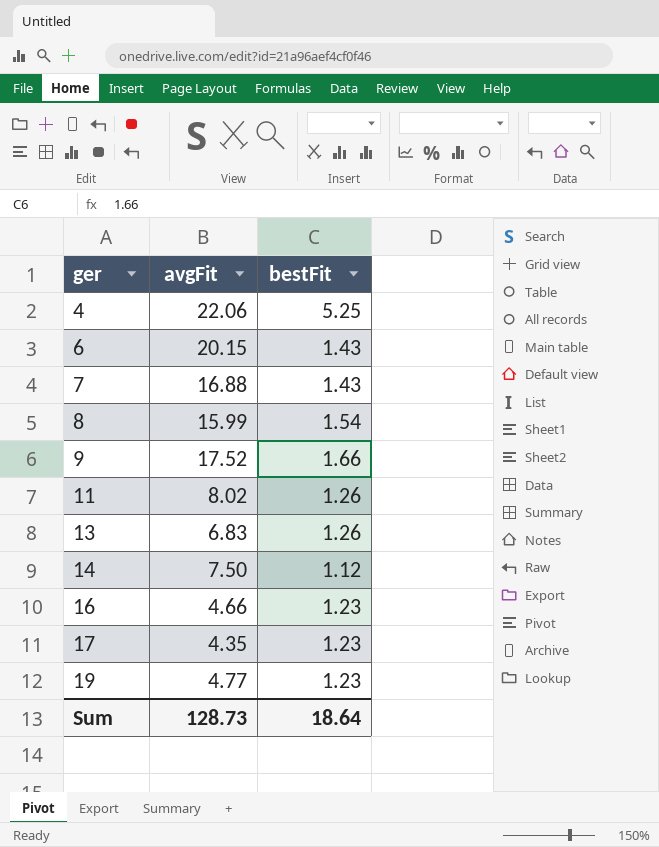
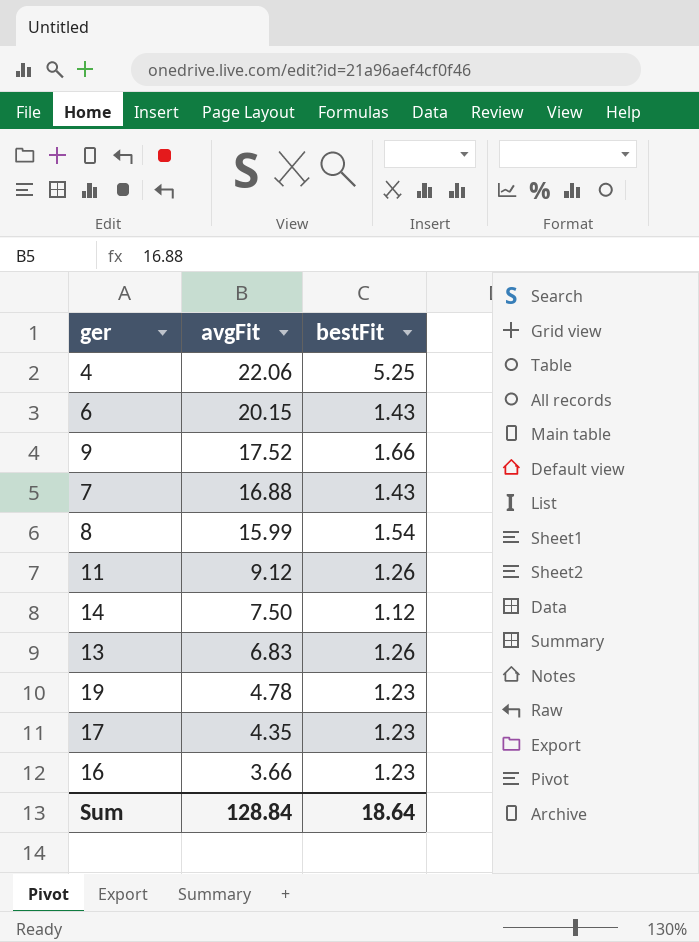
row order: ger ascending -> avgFit descending
11 | avgFit: 8.02 -> 9.12
19 | avgFit: 4.77 -> 4.78
16 | avgFit: 4.66 -> 3.66
Sum | avgFit: 128.73 -> 128.84

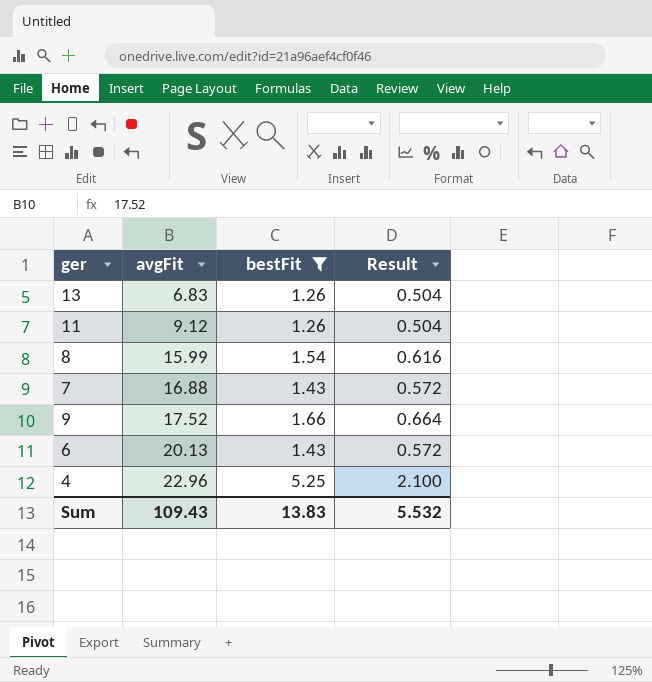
filter: none -> bestFit >= 1.26
row order: avgFit descending -> avgFit ascending
column Result | formula: none -> [bestFit] * 0.4
6 | avgFit: 20.15 -> 20.13
4 | avgFit: 22.06 -> 22.96
Sum | avgFit: 128.84 -> 109.43
Sum | bestFit: 18.64 -> 13.83

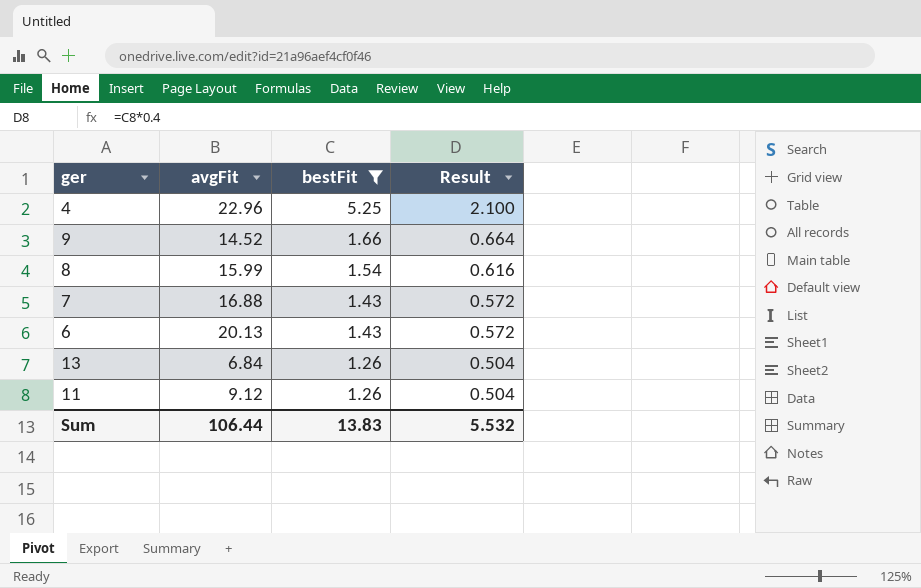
row order: avgFit ascending -> bestFit descending
9 | avgFit: 17.52 -> 14.52
13 | avgFit: 6.83 -> 6.84
Sum | avgFit: 109.43 -> 106.44

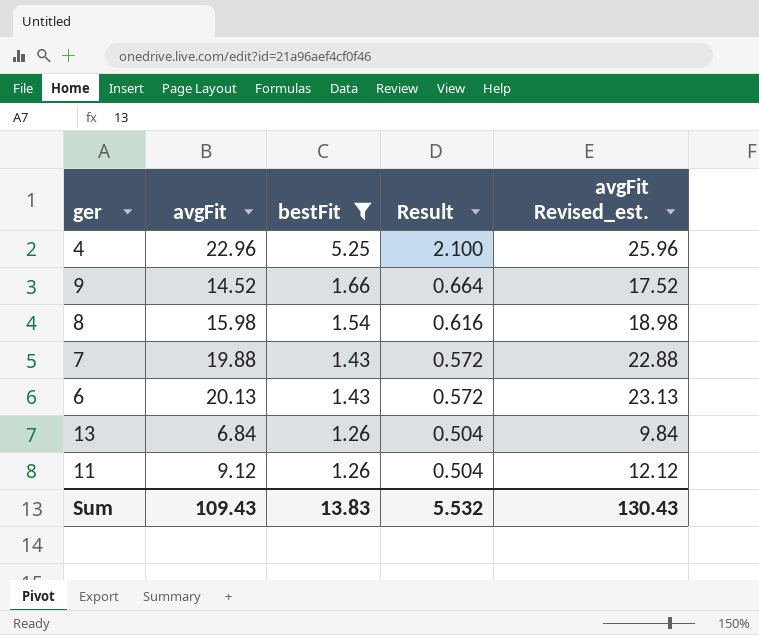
column avgFit Revised_est. | formula: none -> [avgFit] + 3
8 | avgFit: 15.99 -> 15.98
7 | avgFit: 16.88 -> 19.88
Sum | avgFit: 106.44 -> 109.43

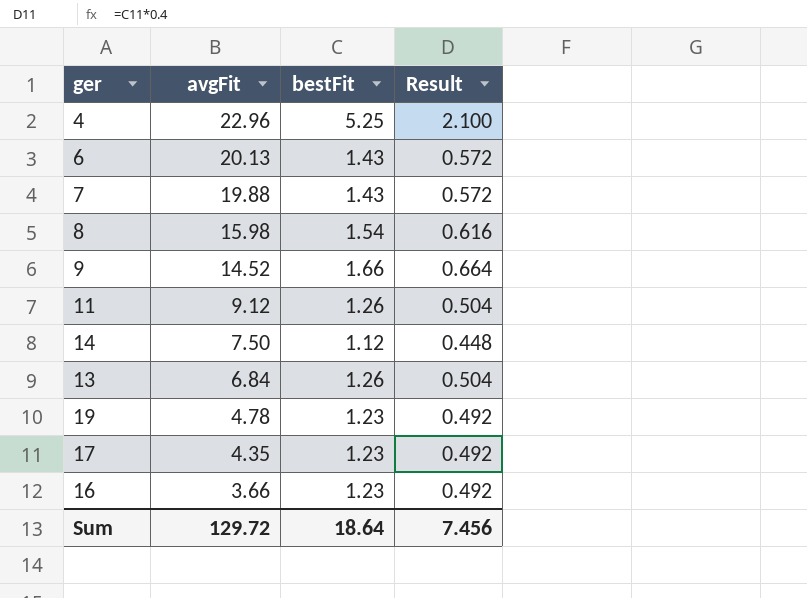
filter: bestFit >= 1.26 -> none
row order: bestFit descending -> avgFit descending
column avgFit Revised_est. | formula: [avgFit] + 3 -> none
Sum | avgFit: 109.43 -> 129.72
Sum | bestFit: 13.83 -> 18.64
Sum | Result: 5.532 -> 7.456

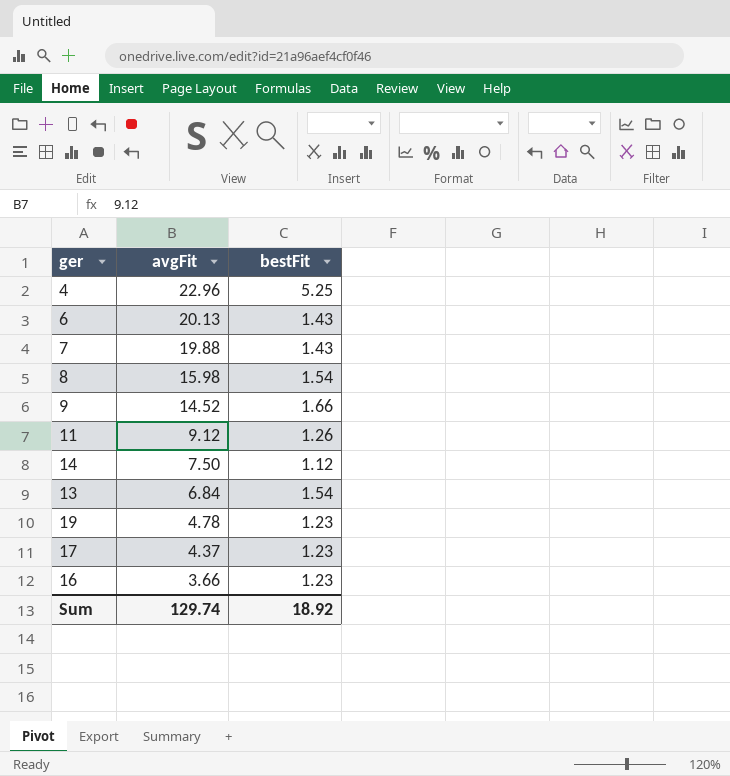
column Result | formula: [bestFit] * 0.4 -> none
13 | bestFit: 1.26 -> 1.54
17 | avgFit: 4.35 -> 4.37
Sum | avgFit: 129.72 -> 129.74
Sum | bestFit: 18.64 -> 18.92

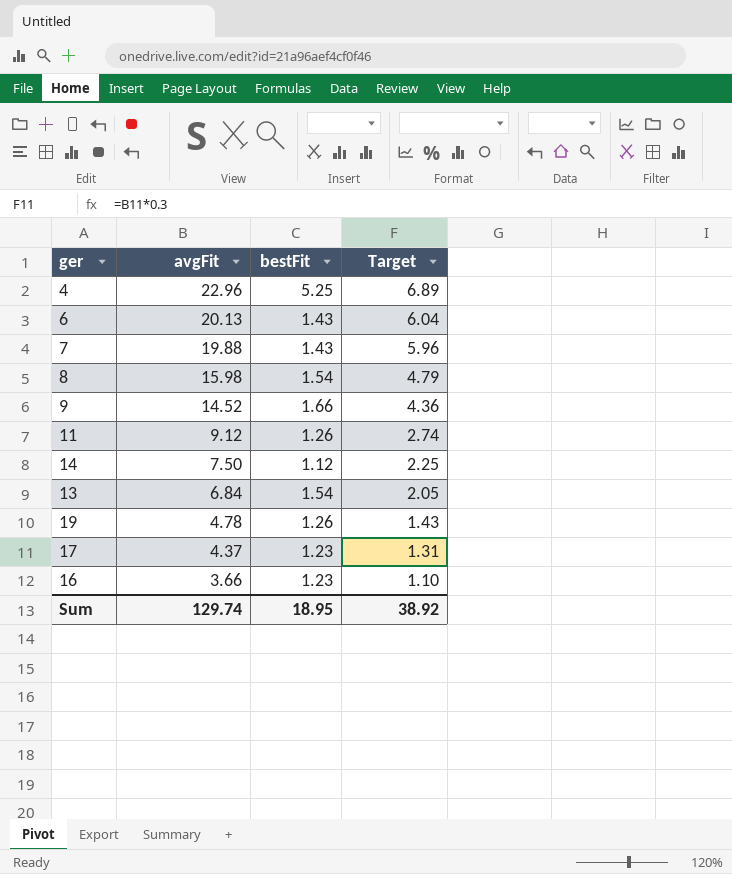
column Target | formula: none -> [avgFit] * 0.3
19 | bestFit: 1.23 -> 1.26
Sum | bestFit: 18.92 -> 18.95

